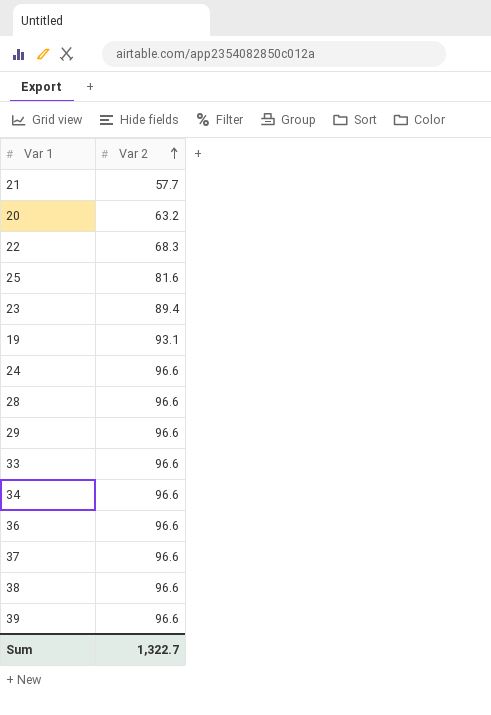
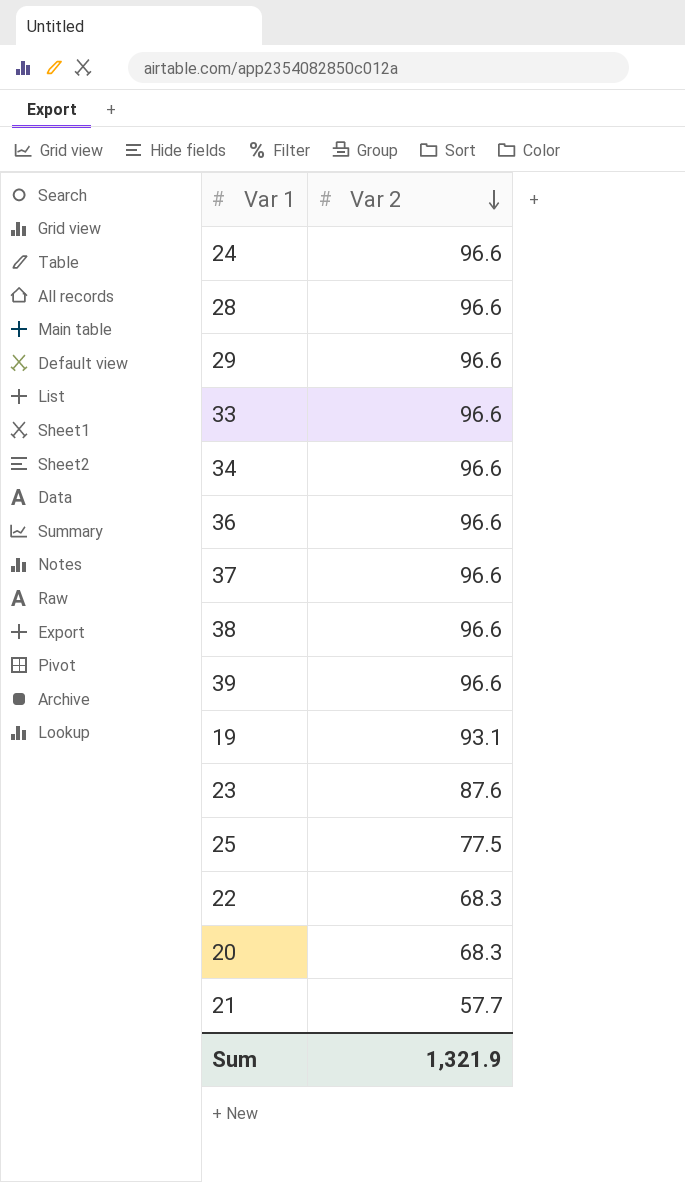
row order: Var 2 ascending -> Var 2 descending
23 | Var 2: 89.4 -> 87.6
25 | Var 2: 81.6 -> 77.5
20 | Var 2: 63.2 -> 68.3
Sum | Var 2: 1,322.7 -> 1,321.9

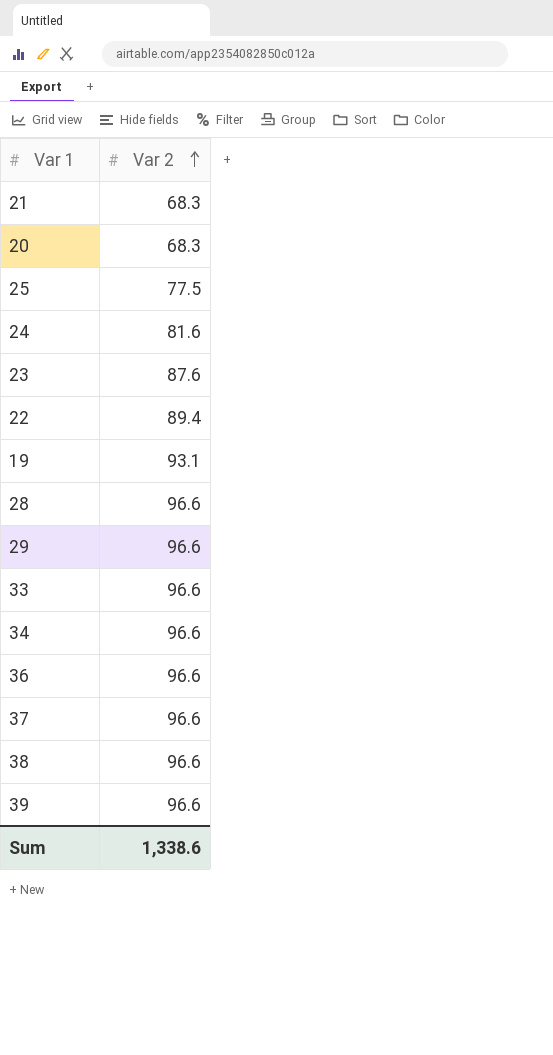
row order: Var 2 descending -> Var 2 ascending
21 | Var 2: 57.7 -> 68.3
24 | Var 2: 96.6 -> 81.6
22 | Var 2: 68.3 -> 89.4
Sum | Var 2: 1,321.9 -> 1,338.6

